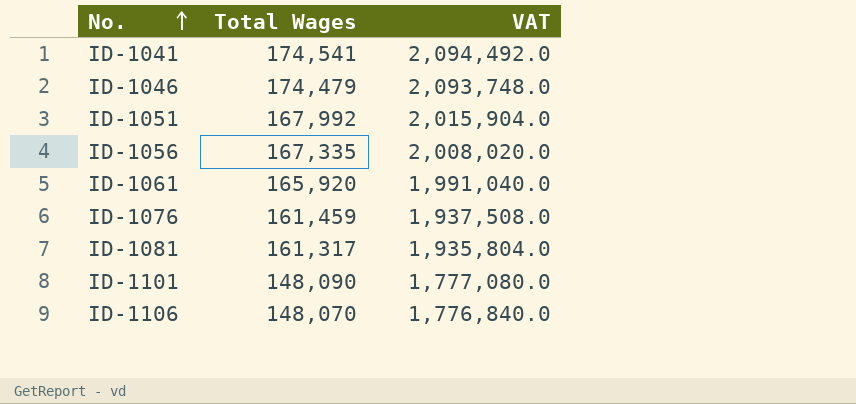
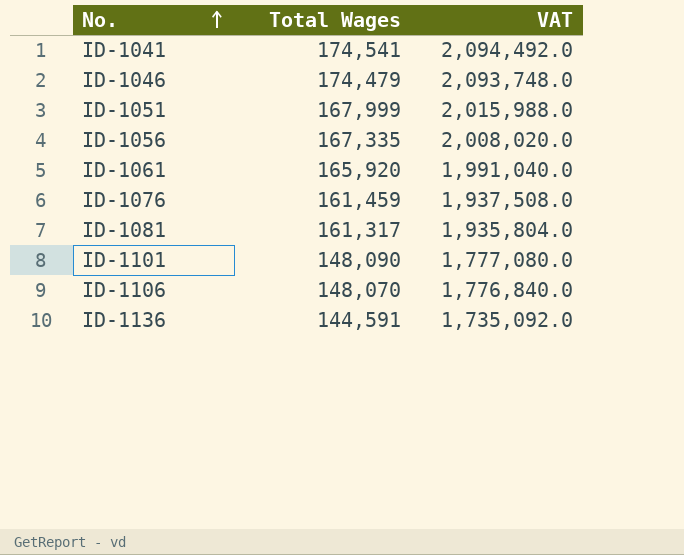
ID-1051 | Total Wages: 167,992 -> 167,999
ID-1051 | VAT: 2,015,904.0 -> 2,015,988.0
row ID-1136: none -> 144,591 | 1,735,092.0

